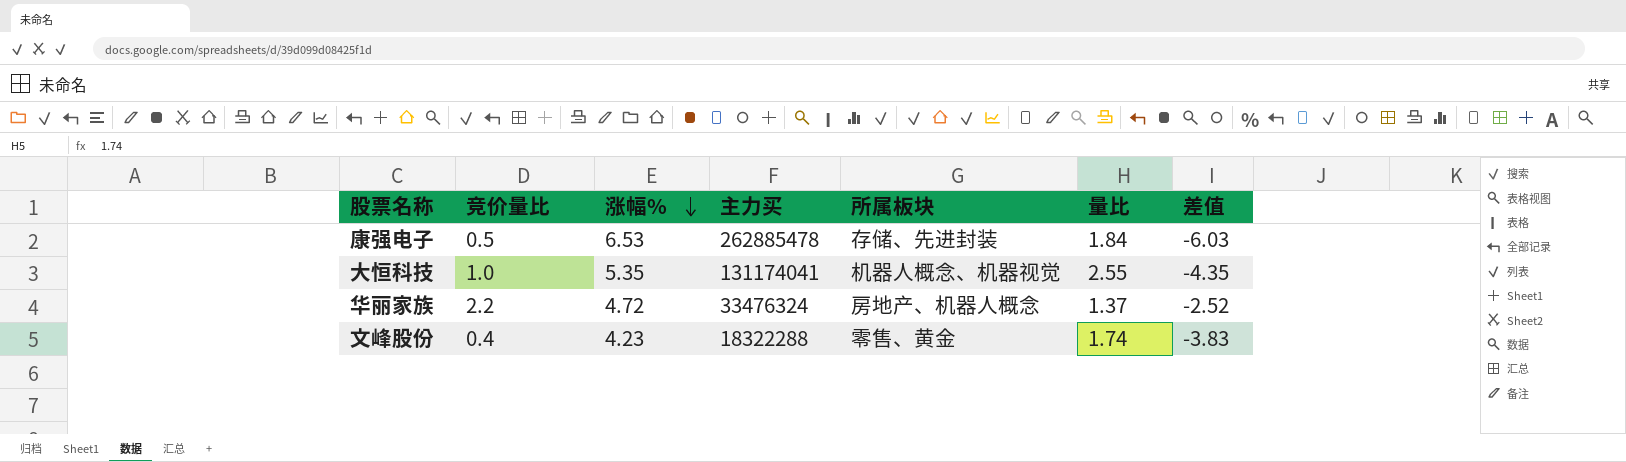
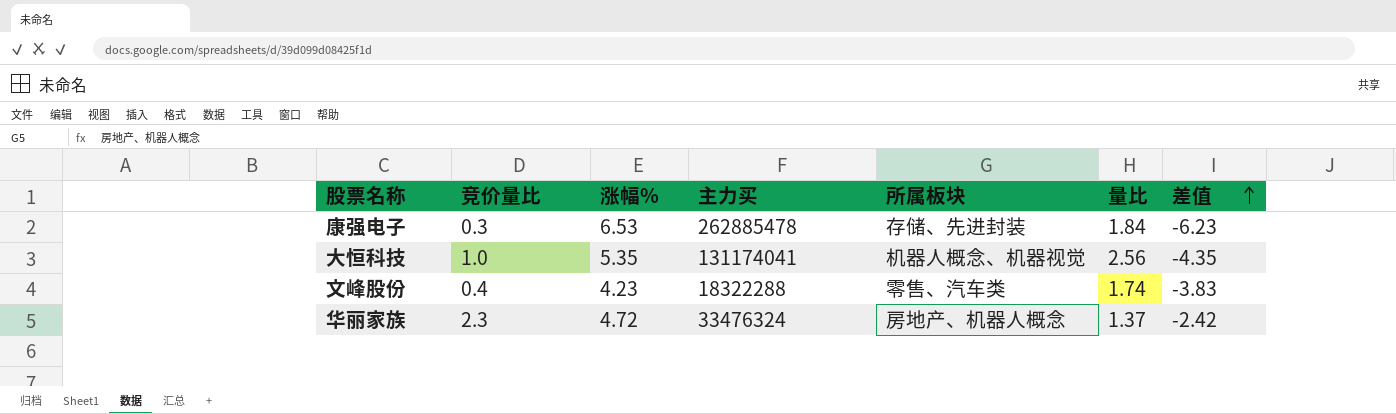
row order: 涨幅% descending -> 差值 ascending
康强电子 | 竞价量比: 0.5 -> 0.3
康强电子 | 差值: -6.03 -> -6.23
大恒科技 | 量比: 2.55 -> 2.56
文峰股份 | 所属板块: 零售、黄金 -> 零售、汽车类
华丽家族 | 竞价量比: 2.2 -> 2.3
华丽家族 | 差值: -2.52 -> -2.42

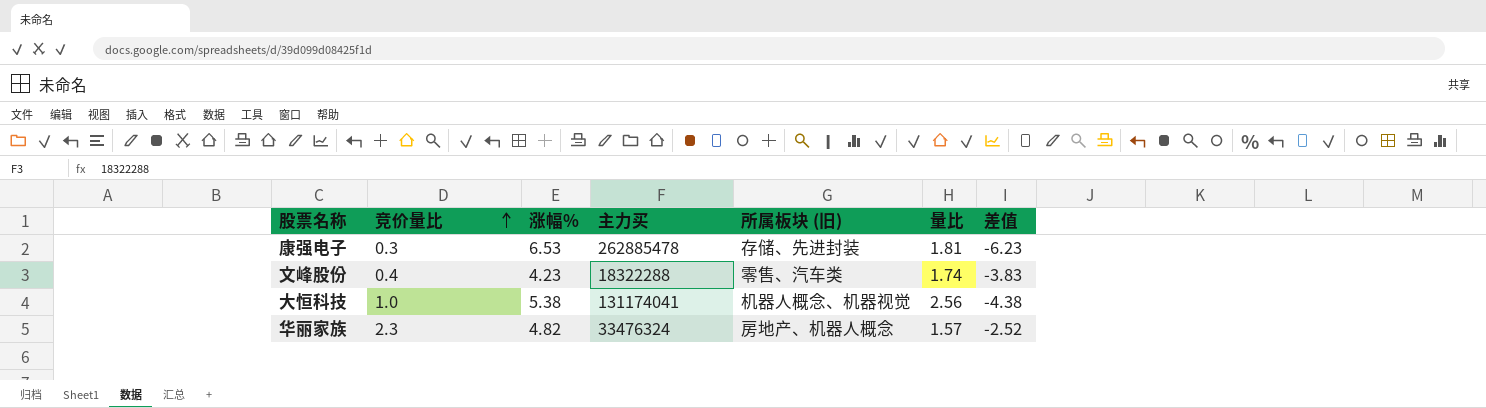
row order: 差值 ascending -> 竞价量比 ascending
column name: 所属板块 -> 所属板块 (旧)
康强电子 | 量比: 1.84 -> 1.81
大恒科技 | 涨幅%: 5.35 -> 5.38
大恒科技 | 差值: -4.35 -> -4.38
华丽家族 | 涨幅%: 4.72 -> 4.82
华丽家族 | 量比: 1.37 -> 1.57
华丽家族 | 差值: -2.42 -> -2.52

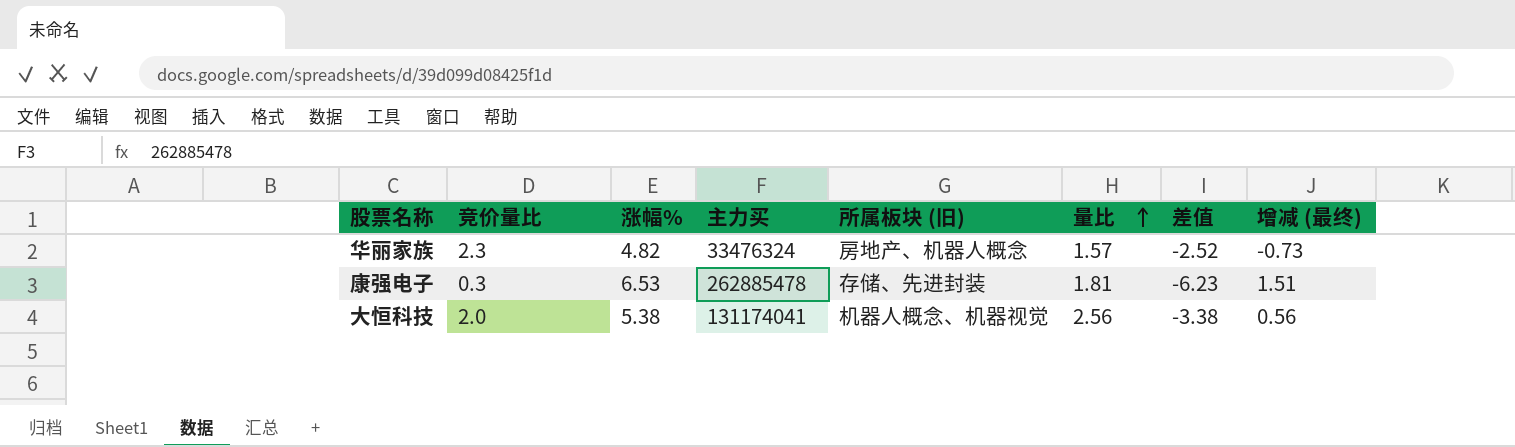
row order: 竞价量比 ascending -> 量比 ascending
column 增减 (最终) | formula: none -> [量比] - [竞价量比]
row 文峰股份: 0.4 | 4.23 | 18322288 | 零售、汽车类 | 1.74 | -3.83 -> none
大恒科技 | 竞价量比: 1.0 -> 2.0
大恒科技 | 差值: -4.38 -> -3.38

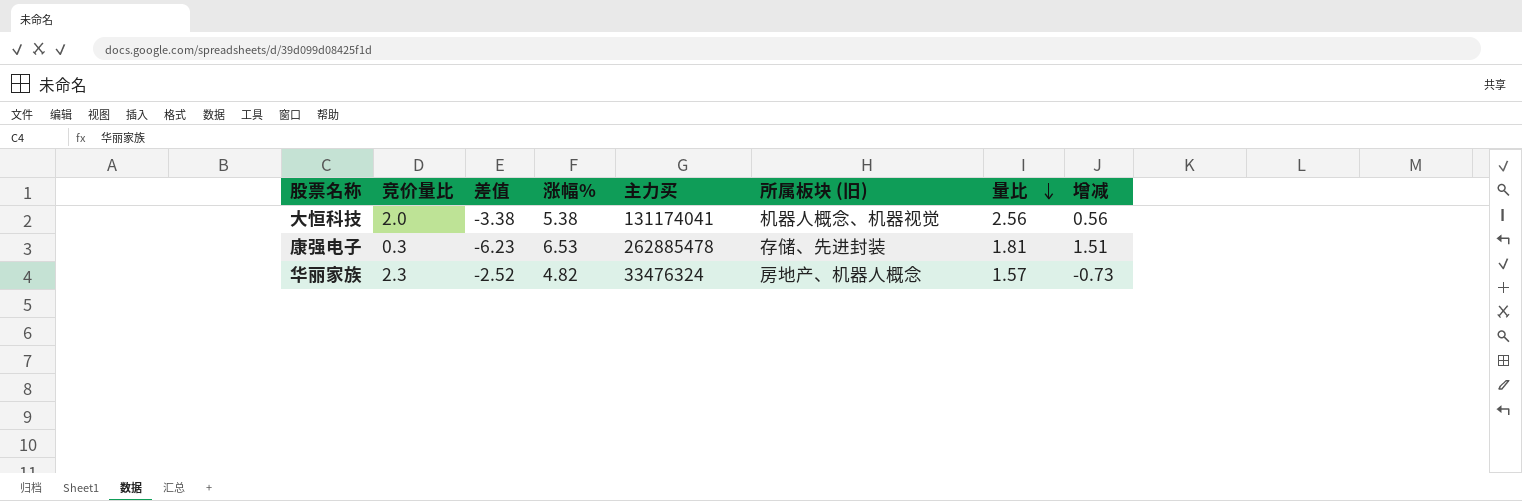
row order: 量比 ascending -> 量比 descending
column 差值 | position: 7 -> 3
column name: 增减 (最终) -> 增减

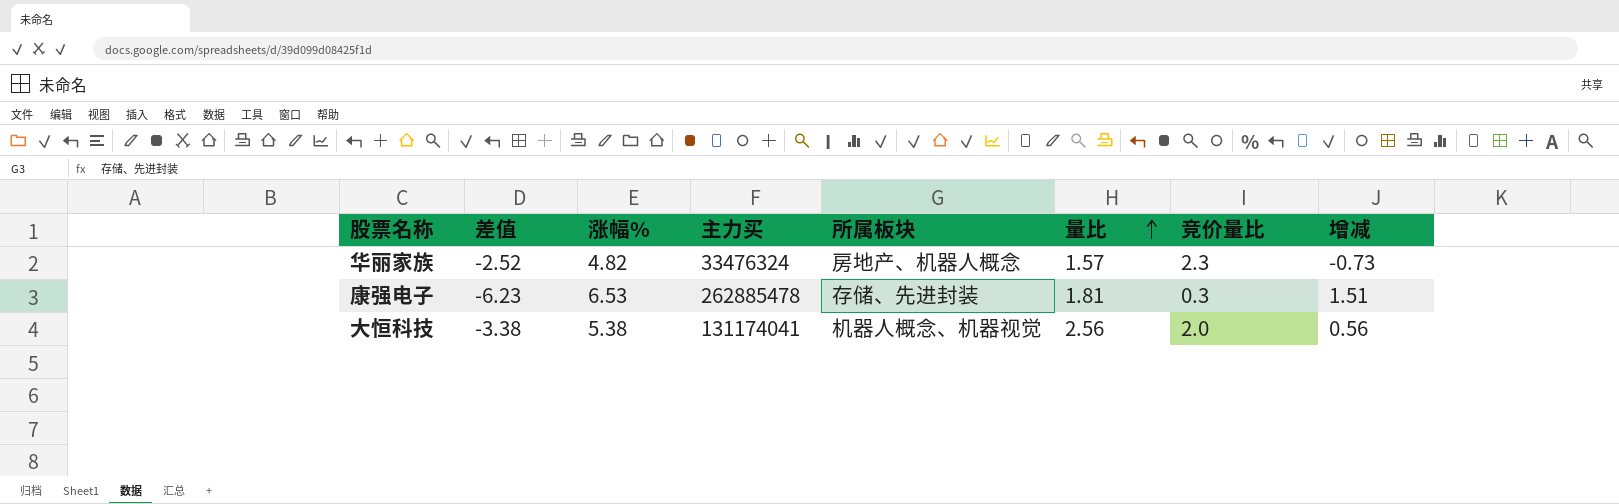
row order: 量比 descending -> 量比 ascending
column name: 所属板块 (旧) -> 所属板块
column 竞价量比 | position: 2 -> 7

